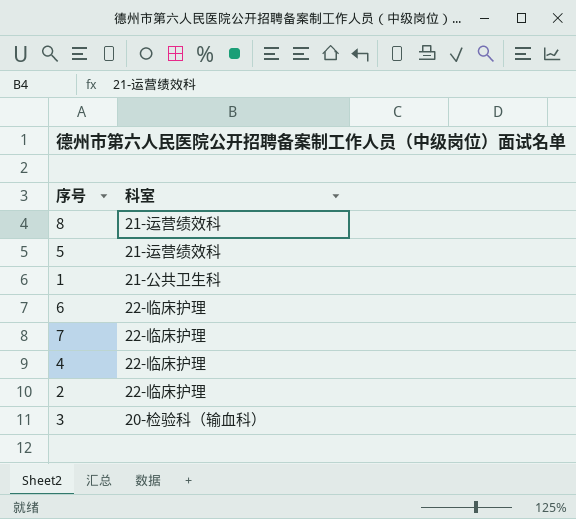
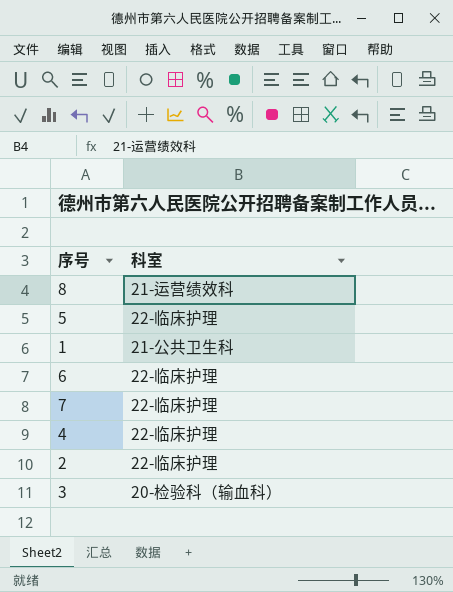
5 | 科室: 21-运营绩效科 -> 22-临床护理

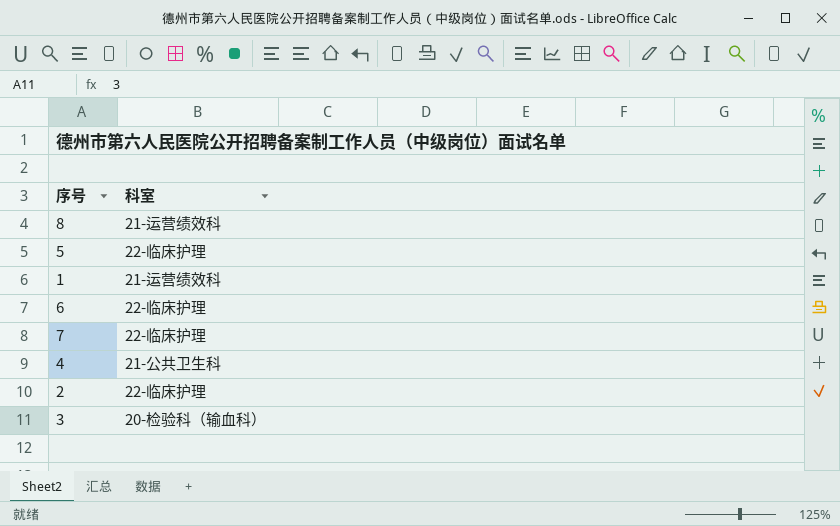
1 | 科室: 21-公共卫生科 -> 21-运营绩效科
4 | 科室: 22-临床护理 -> 21-公共卫生科

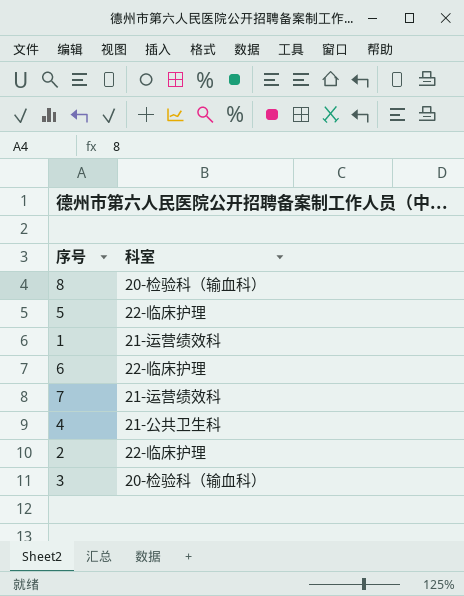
8 | 科室: 21-运营绩效科 -> 20-检验科（输血科）
7 | 科室: 22-临床护理 -> 21-运营绩效科

